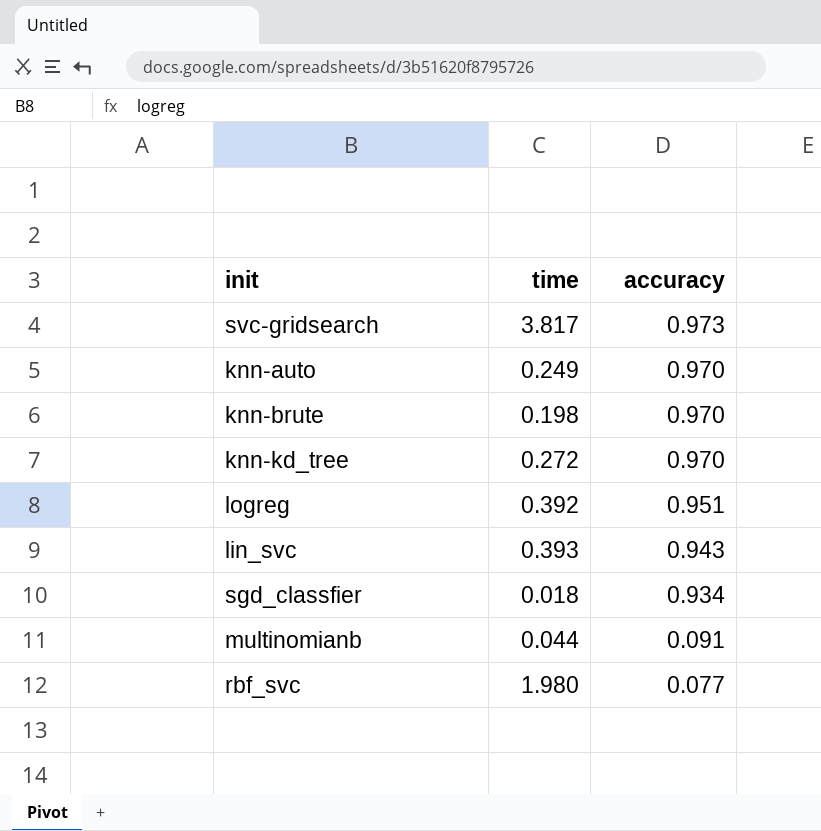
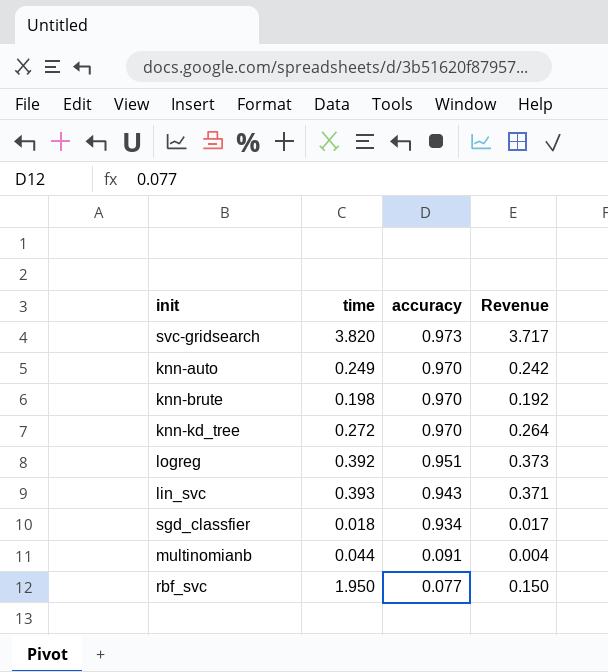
column Revenue | formula: none -> [time] * [accuracy]
svc-gridsearch | time: 3.817 -> 3.820
rbf_svc | time: 1.980 -> 1.950

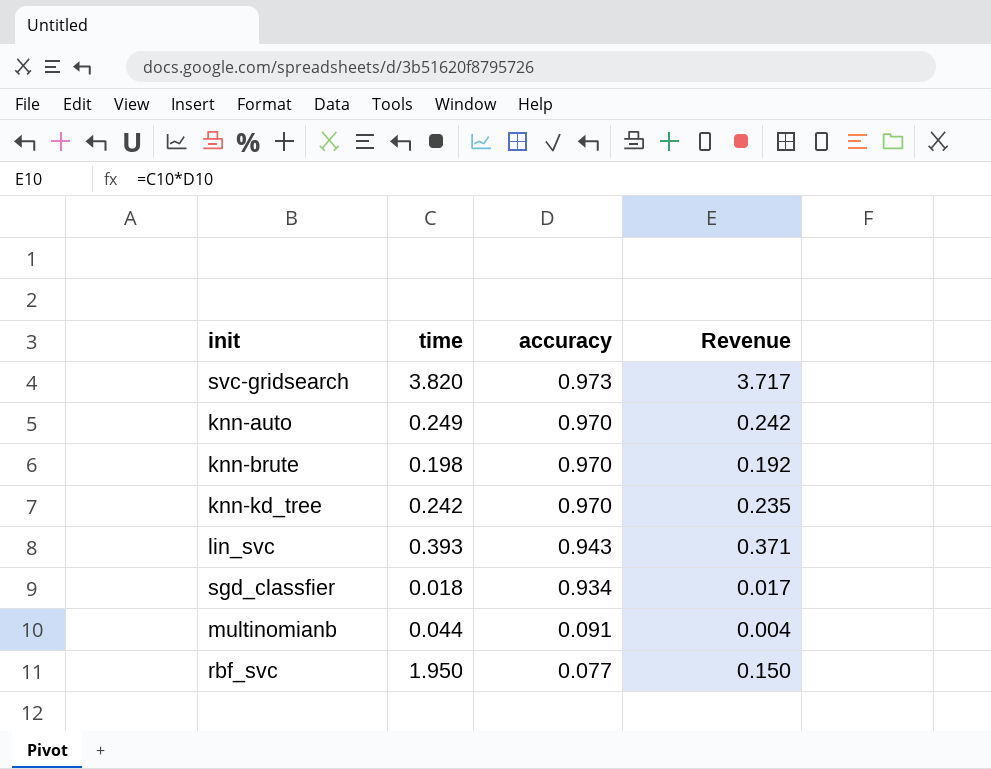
row logreg: 0.392 | 0.951 | 0.373 -> none
knn-kd_tree | time: 0.272 -> 0.242
knn-kd_tree | Revenue: 0.264 -> 0.235

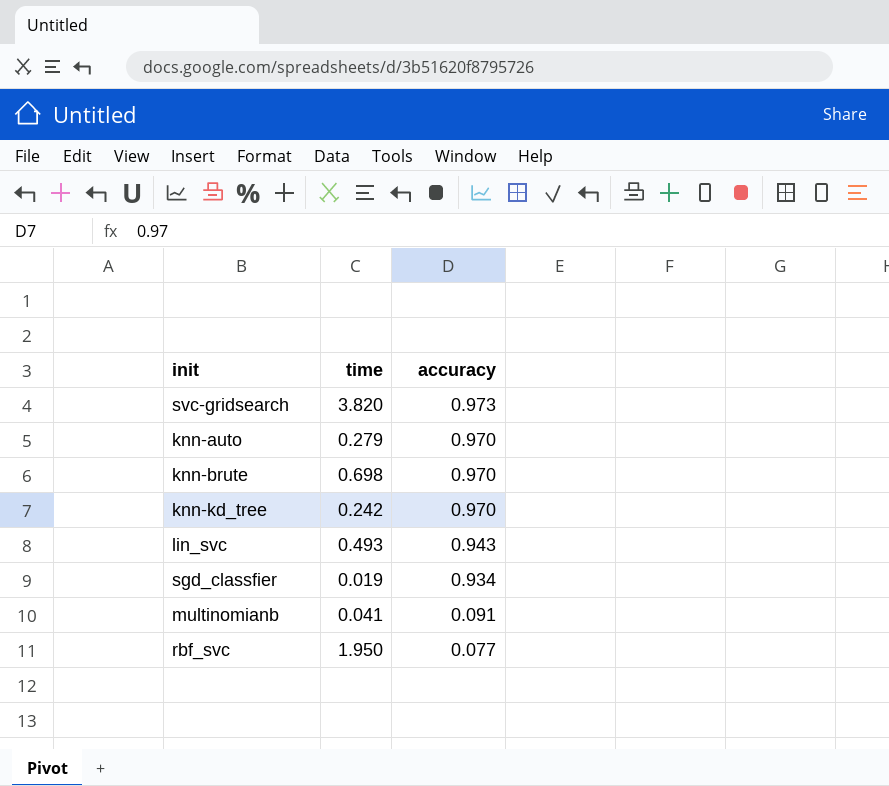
column Revenue | formula: [time] * [accuracy] -> none
knn-auto | time: 0.249 -> 0.279
knn-brute | time: 0.198 -> 0.698
lin_svc | time: 0.393 -> 0.493
sgd_classfier | time: 0.018 -> 0.019
multinomianb | time: 0.044 -> 0.041

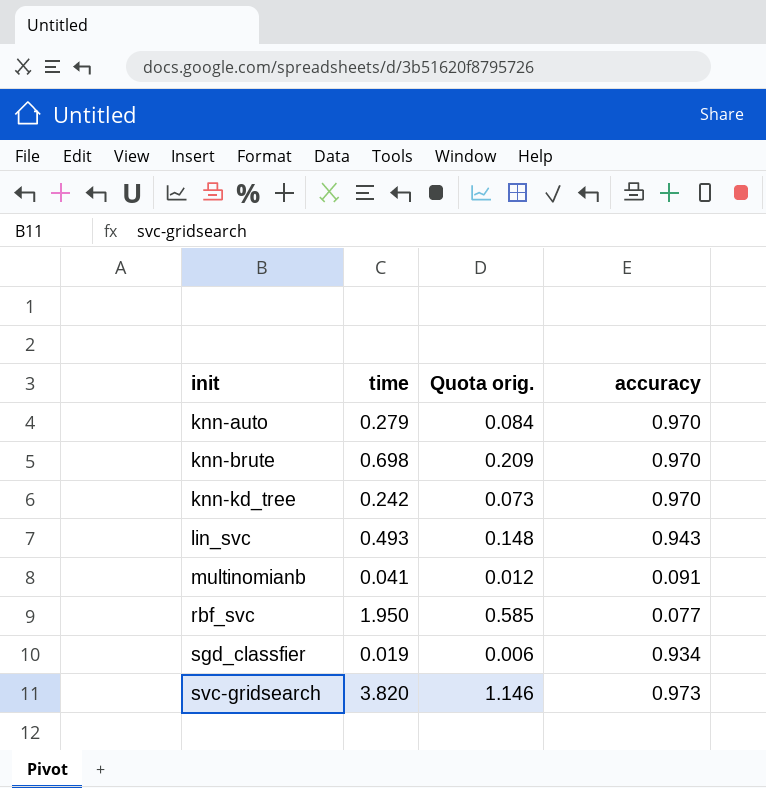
row order: accuracy descending -> init ascending
column Quota orig. | formula: none -> [time] * 0.3

